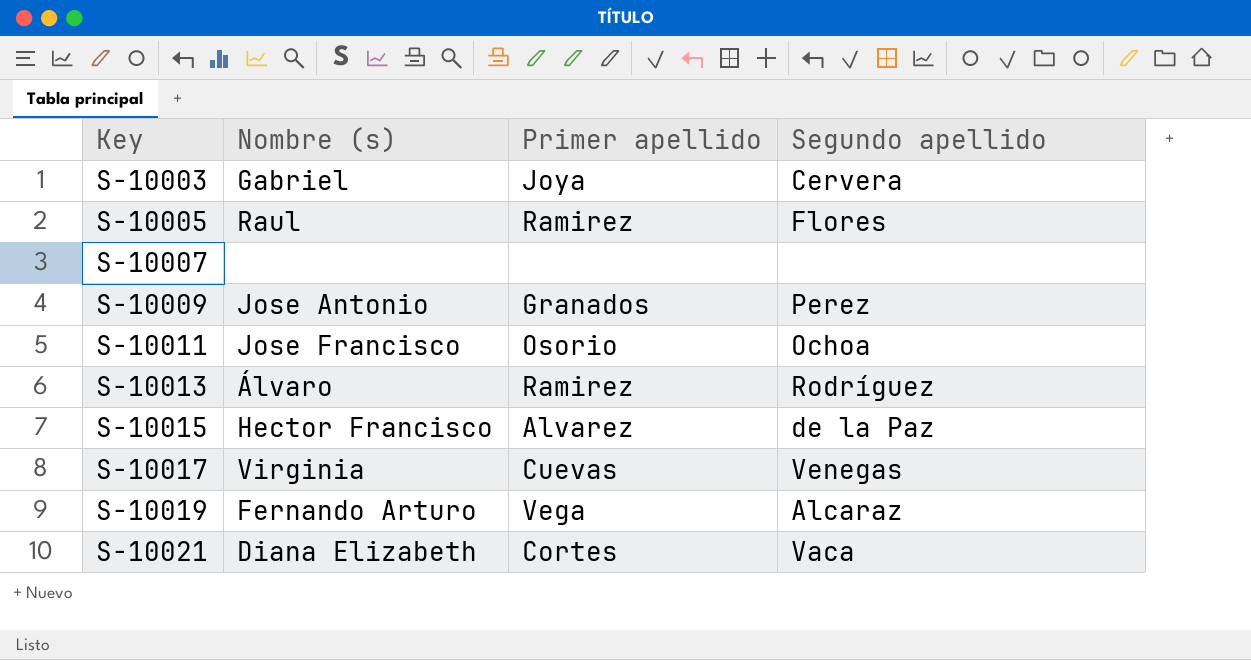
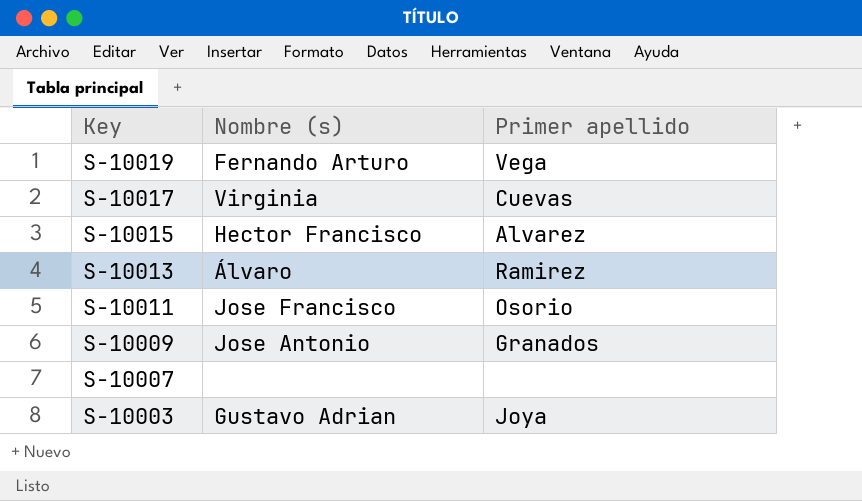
row order: Key ascending -> Key descending
column Segundo apellido | position: 4 -> none
row S-10005: Raul | Ramirez | Flores -> none
row S-10021: Diana Elizabeth | Cortes | Vaca -> none
S-10003 | Nombre (s): Gabriel -> Gustavo Adrian

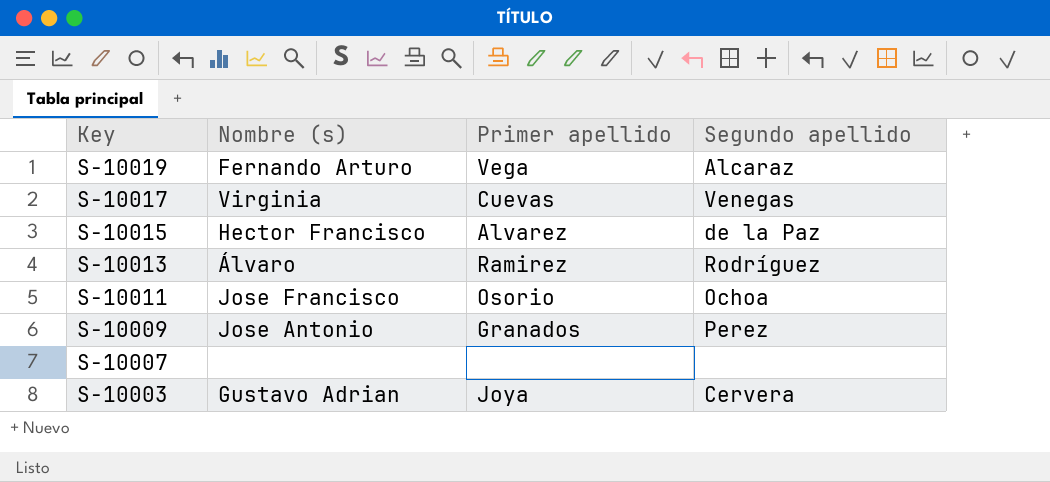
column Segundo apellido | position: none -> 4

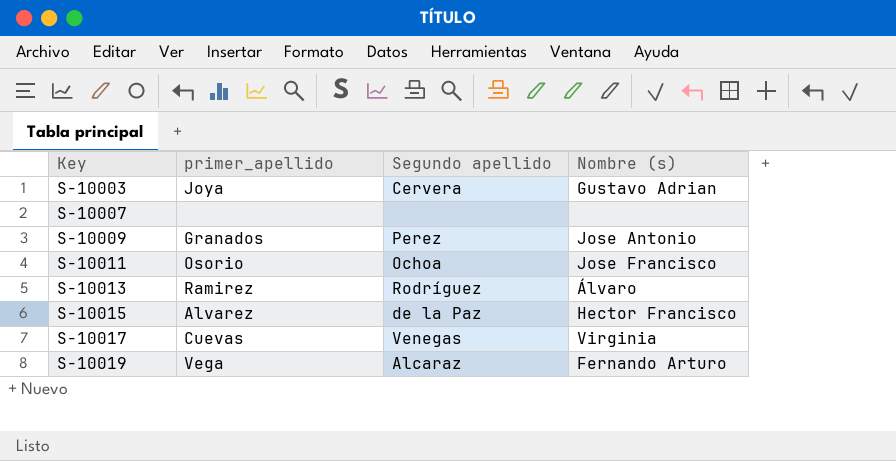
row order: Key descending -> Key ascending
column name: Primer apellido -> primer_apellido
column Nombre (s) | position: 2 -> 4

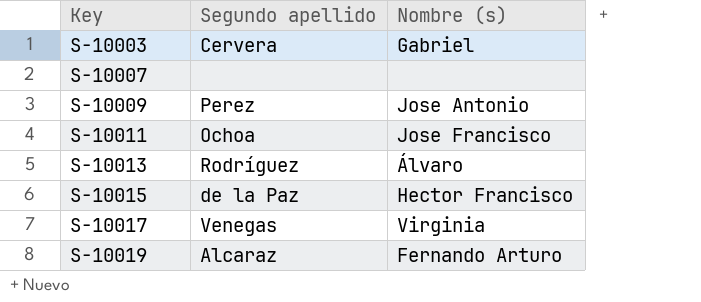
column primer_apellido | position: 2 -> none
S-10003 | Nombre (s): Gustavo Adrian -> Gabriel

